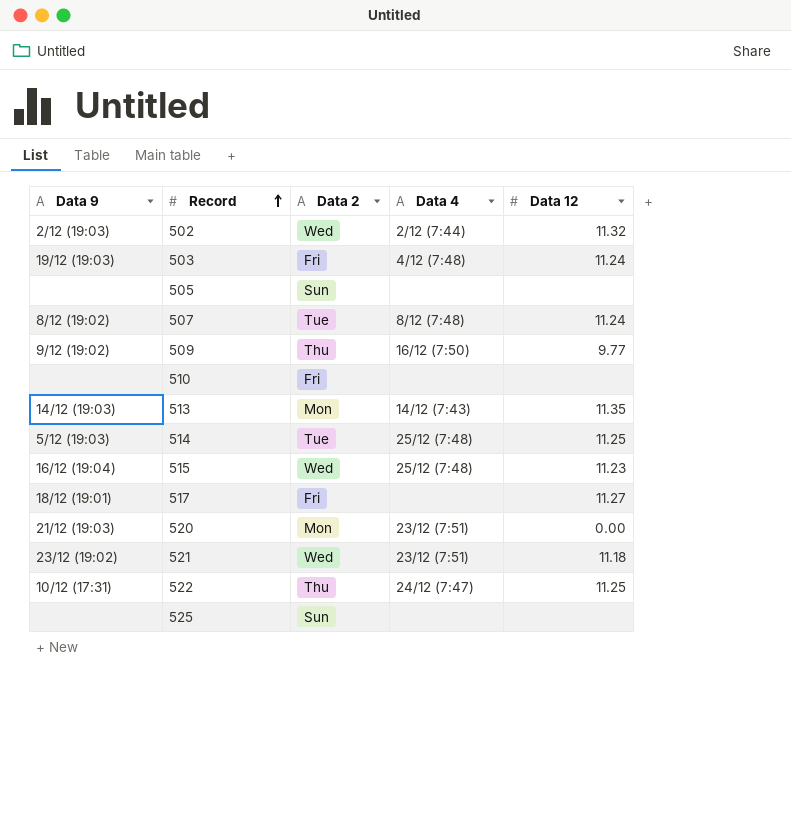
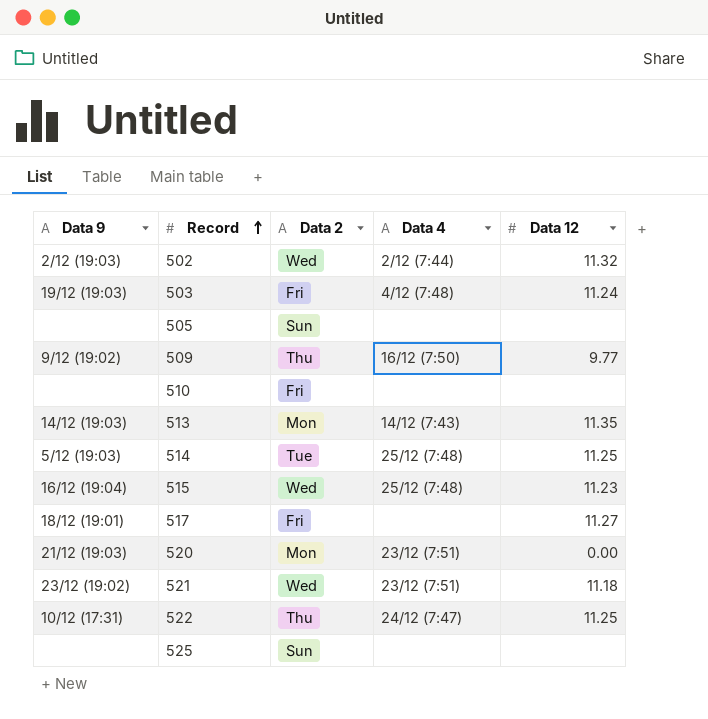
row 507: 8/12 (19:02) | Tue | 8/12 (7:48) | 11.24 -> none

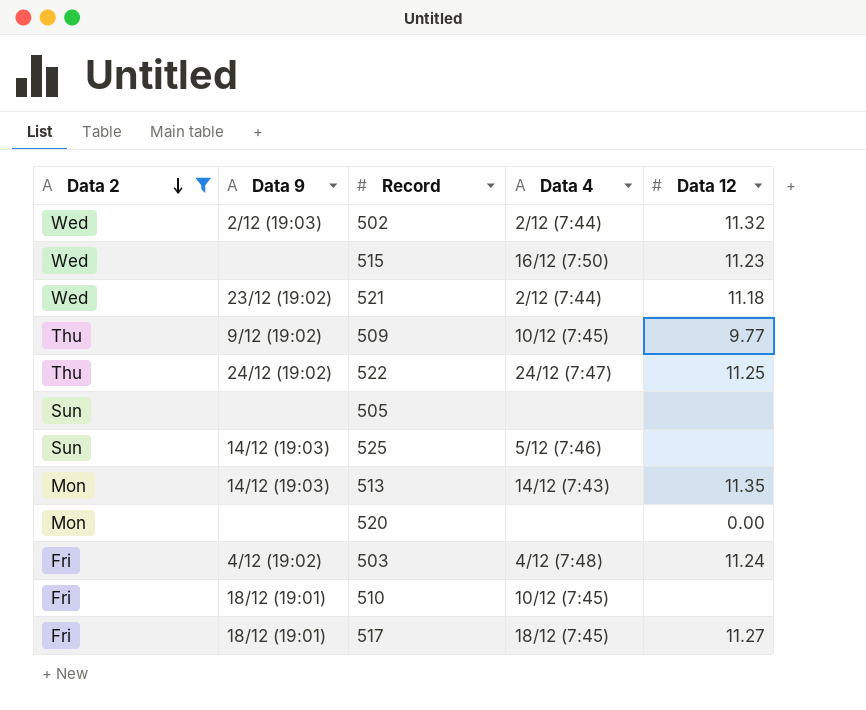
filter: none -> Data 2 != Tue
row order: Record ascending -> Data 2 descending
column Data 2 | position: 3 -> 1
515 | Data 9: 16/12 (19:04) -> none
515 | Data 4: 25/12 (7:48) -> 16/12 (7:50)
521 | Data 4: 23/12 (7:51) -> 2/12 (7:44)
509 | Data 4: 16/12 (7:50) -> 10/12 (7:45)
522 | Data 9: 10/12 (17:31) -> 24/12 (19:02)
525 | Data 9: none -> 14/12 (19:03)
525 | Data 4: none -> 5/12 (7:46)
520 | Data 9: 21/12 (19:03) -> none
520 | Data 4: 23/12 (7:51) -> none
503 | Data 9: 19/12 (19:03) -> 4/12 (19:02)
510 | Data 9: none -> 18/12 (19:01)
510 | Data 4: none -> 10/12 (7:45)
517 | Data 4: none -> 18/12 (7:45)

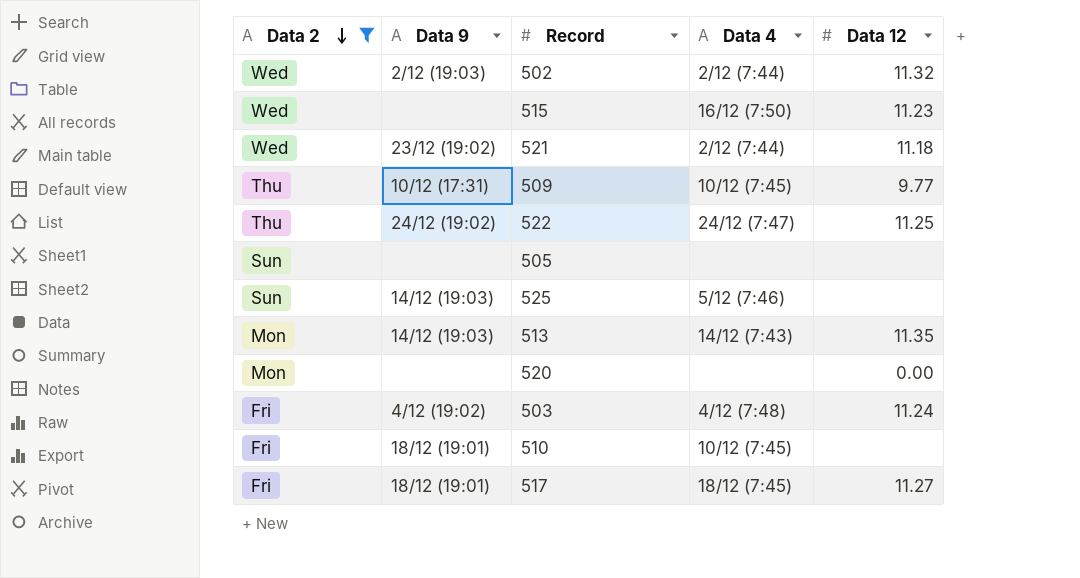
509 | Data 9: 9/12 (19:02) -> 10/12 (17:31)

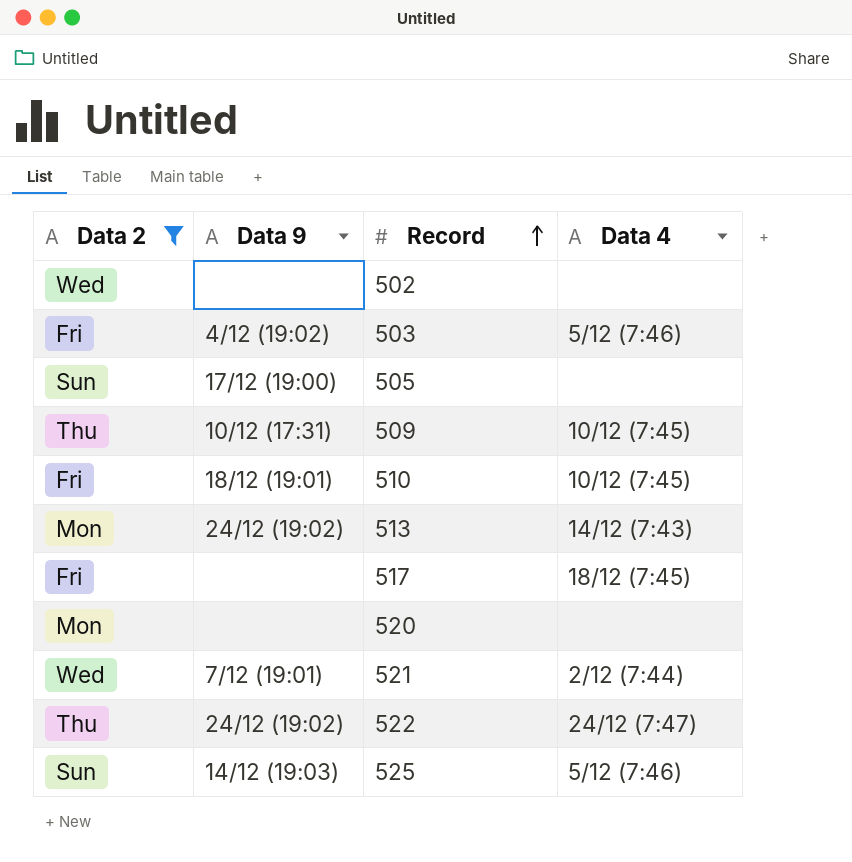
row order: Data 2 descending -> Record ascending
column Data 12 | position: 5 -> none
row 515: Wed | none | 16/12 (7:50) | 11.23 -> none
502 | Data 9: 2/12 (19:03) -> none
502 | Data 4: 2/12 (7:44) -> none
503 | Data 4: 4/12 (7:48) -> 5/12 (7:46)
505 | Data 9: none -> 17/12 (19:00)
513 | Data 9: 14/12 (19:03) -> 24/12 (19:02)
517 | Data 9: 18/12 (19:01) -> none
521 | Data 9: 23/12 (19:02) -> 7/12 (19:01)

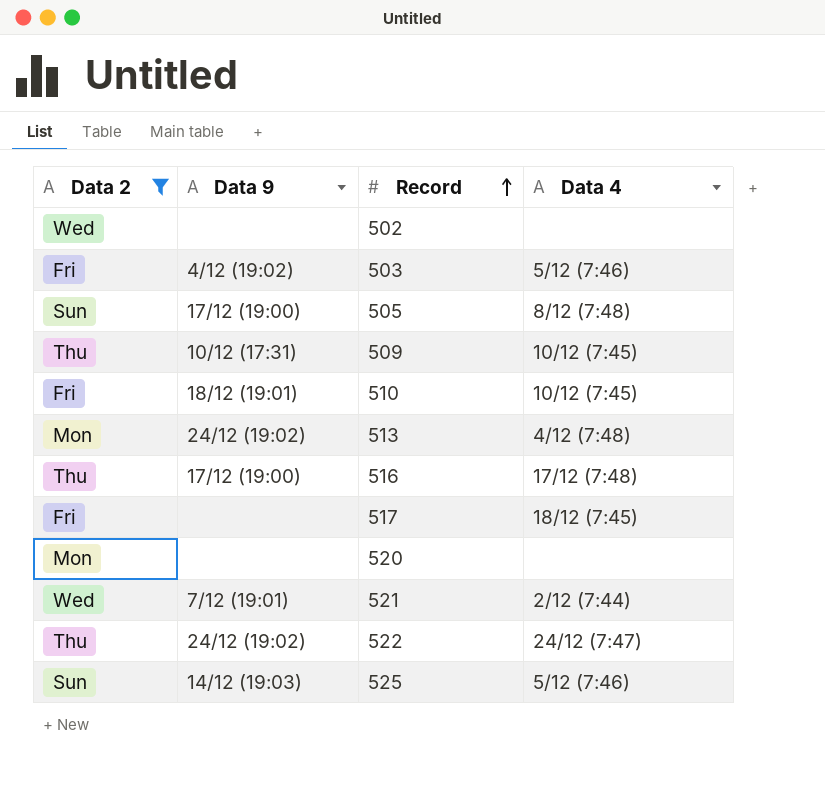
505 | Data 4: none -> 8/12 (7:48)
513 | Data 4: 14/12 (7:43) -> 4/12 (7:48)
row 516: none -> Thu | 17/12 (19:00) | 17/12 (7:48)

